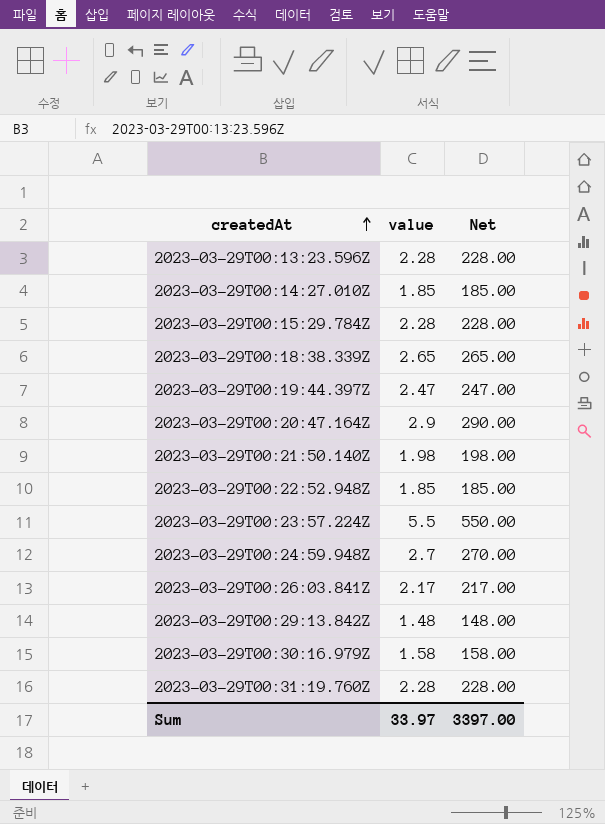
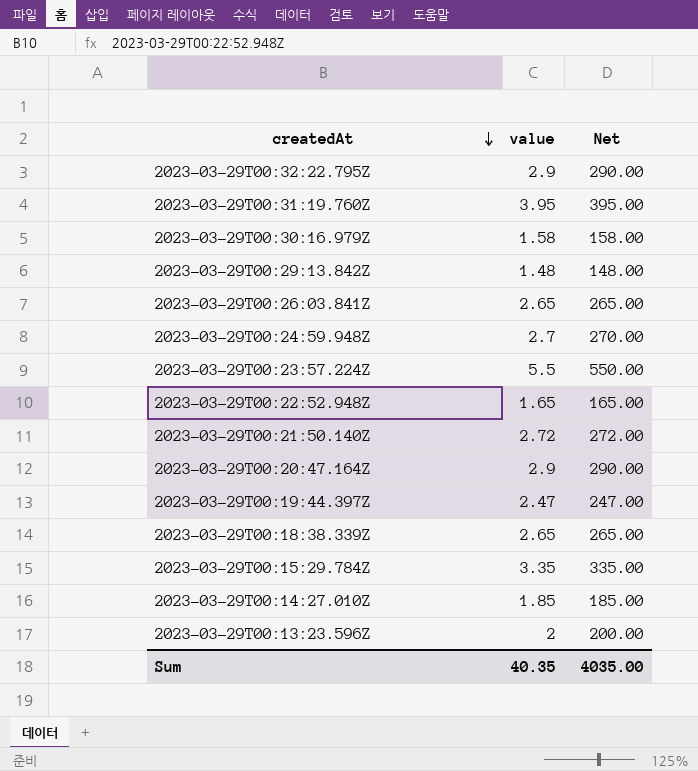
row order: createdAt ascending -> createdAt descending
row 2023-03-29T00:32:22.795Z: none -> 2.9 | 290.00
2023-03-29T00:31:19.760Z | value: 2.28 -> 3.95
2023-03-29T00:31:19.760Z | Net: 228.00 -> 395.00
2023-03-29T00:26:03.841Z | value: 2.17 -> 2.65
2023-03-29T00:26:03.841Z | Net: 217.00 -> 265.00
2023-03-29T00:22:52.948Z | value: 1.85 -> 1.65
2023-03-29T00:22:52.948Z | Net: 185.00 -> 165.00
2023-03-29T00:21:50.140Z | value: 1.98 -> 2.72
2023-03-29T00:21:50.140Z | Net: 198.00 -> 272.00
2023-03-29T00:15:29.784Z | value: 2.28 -> 3.35
2023-03-29T00:15:29.784Z | Net: 228.00 -> 335.00
2023-03-29T00:13:23.596Z | value: 2.28 -> 2
2023-03-29T00:13:23.596Z | Net: 228.00 -> 200.00
Sum | value: 33.97 -> 40.35
Sum | Net: 3397.00 -> 4035.00

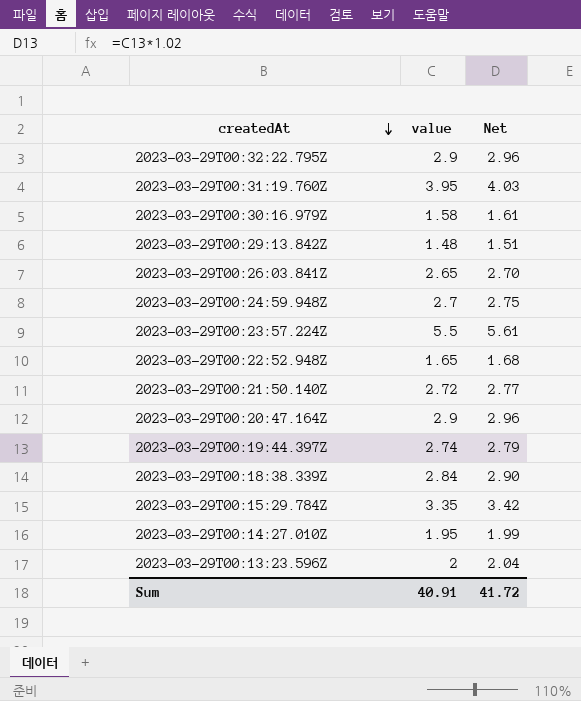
column Net | formula: [value] * 100 -> [value] * 1.02
2023-03-29T00:19:44.397Z | value: 2.47 -> 2.74
2023-03-29T00:18:38.339Z | value: 2.65 -> 2.84
2023-03-29T00:14:27.010Z | value: 1.85 -> 1.95
Sum | value: 40.35 -> 40.91
Sum | Net: 4035.00 -> 41.72

